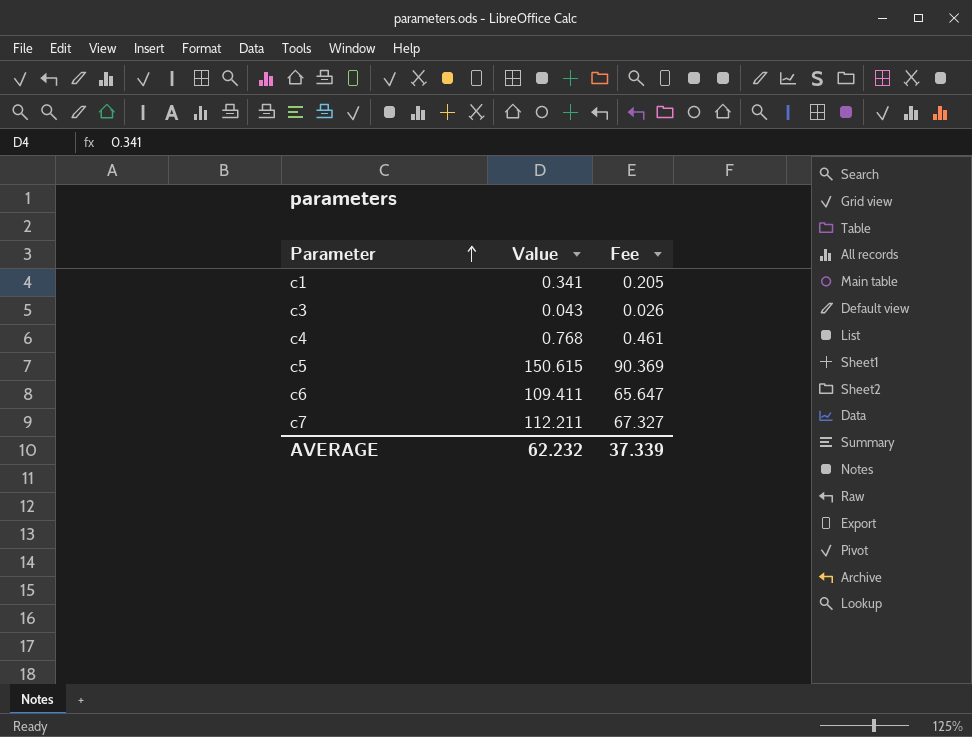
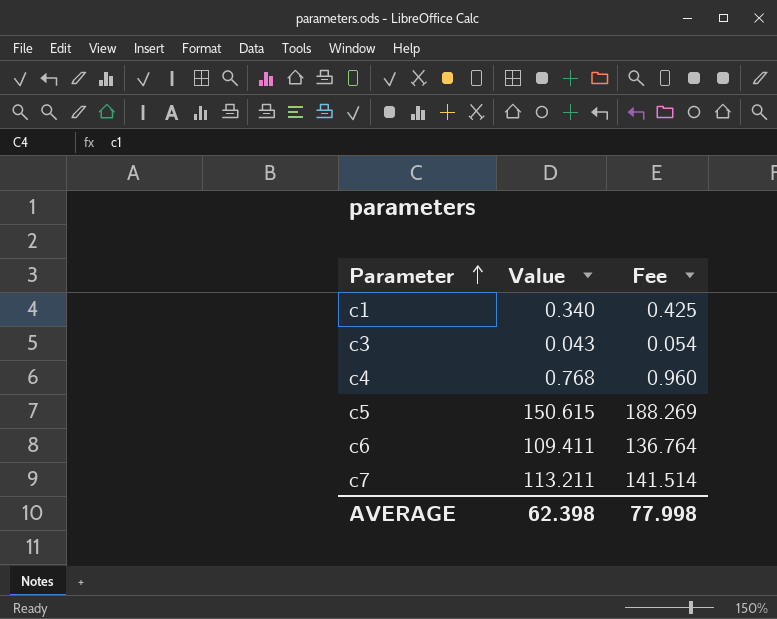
column Fee | formula: [Value] * 0.6 -> [Value] * 1.25
c1 | Value: 0.341 -> 0.340
c7 | Value: 112.211 -> 113.211
AVERAGE | Value: 62.232 -> 62.398
AVERAGE | Fee: 37.339 -> 77.998

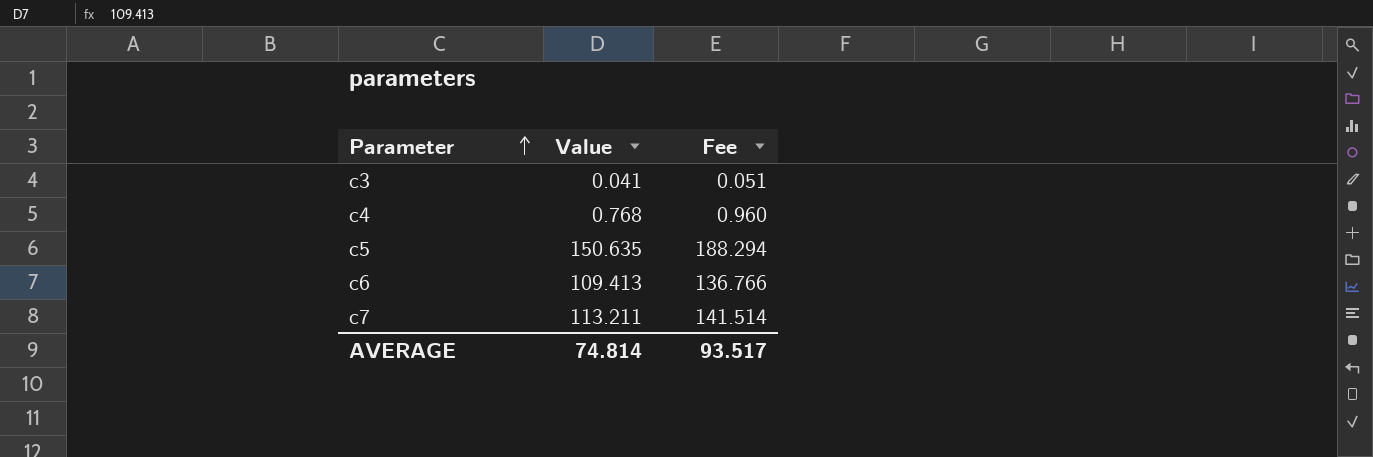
row c1: 0.340 | 0.425 -> none
c3 | Value: 0.043 -> 0.041
c3 | Fee: 0.054 -> 0.051
c5 | Value: 150.615 -> 150.635
c5 | Fee: 188.269 -> 188.294
c6 | Value: 109.411 -> 109.413
c6 | Fee: 136.764 -> 136.766
AVERAGE | Value: 62.398 -> 74.814
AVERAGE | Fee: 77.998 -> 93.517

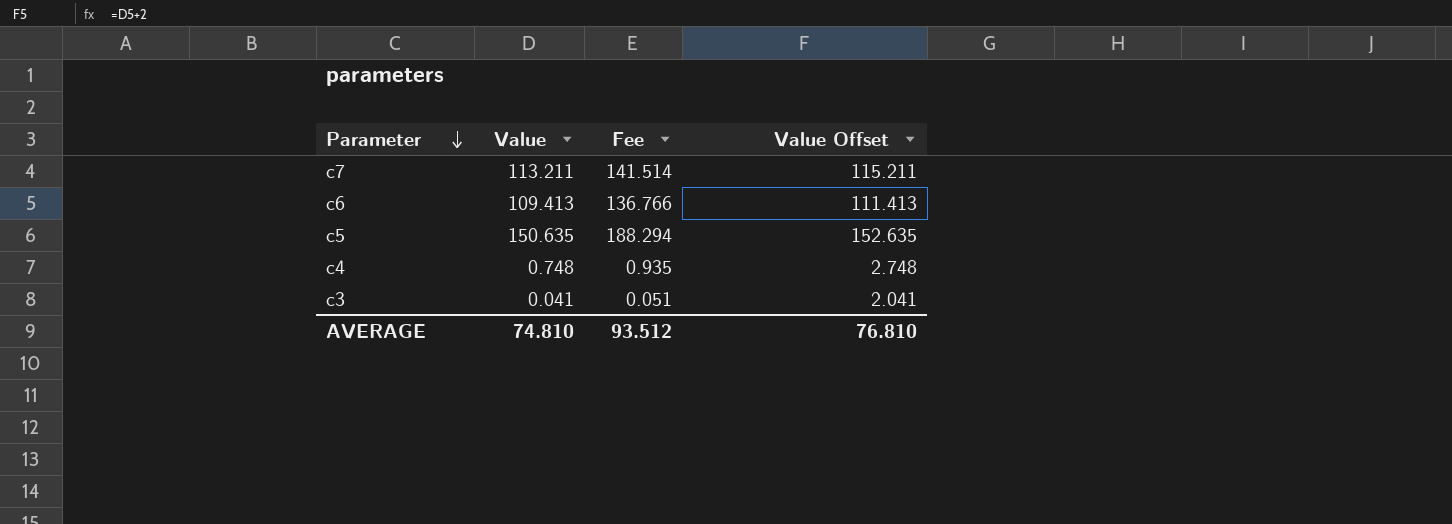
row order: Parameter ascending -> Parameter descending
column Value Offset | formula: none -> [Value] + 2
c4 | Value: 0.768 -> 0.748
c4 | Fee: 0.960 -> 0.935
AVERAGE | Value: 74.814 -> 74.810
AVERAGE | Fee: 93.517 -> 93.512

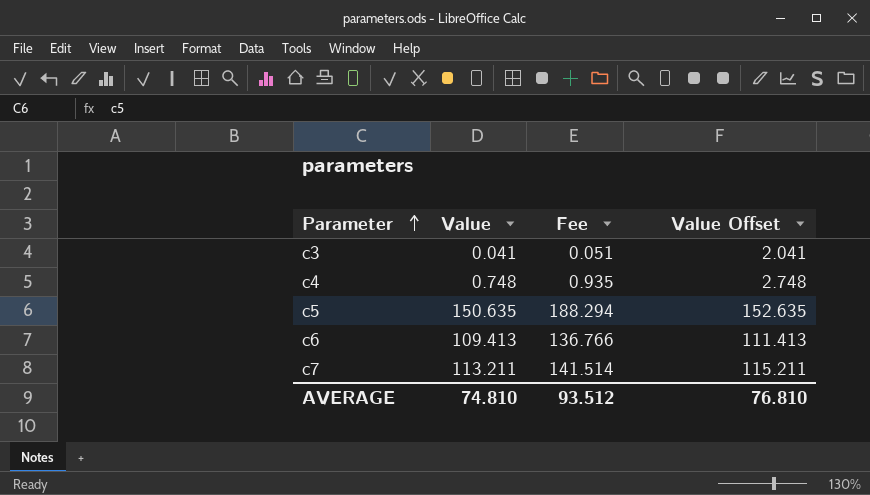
row order: Parameter descending -> Parameter ascending

